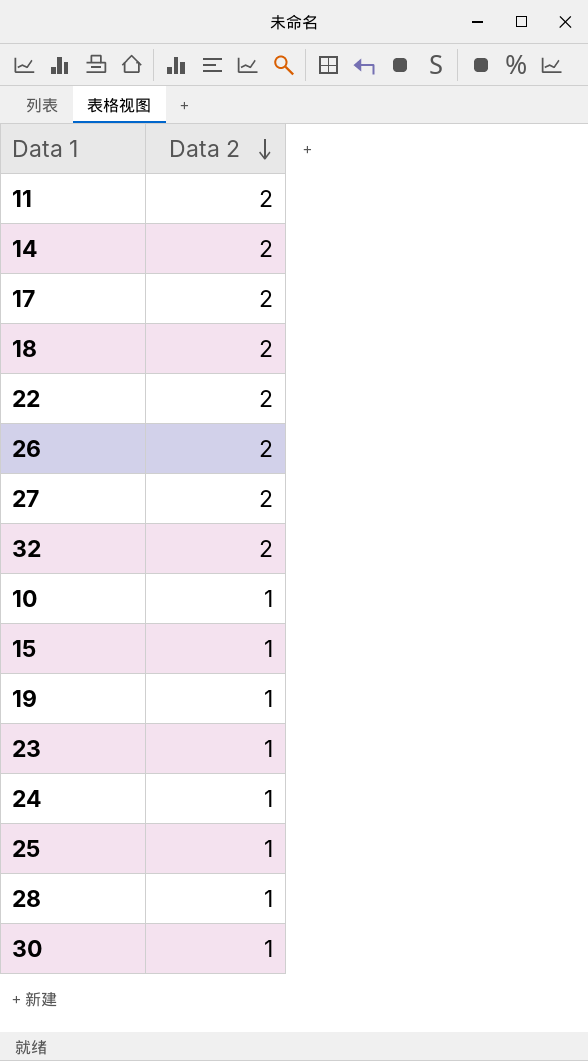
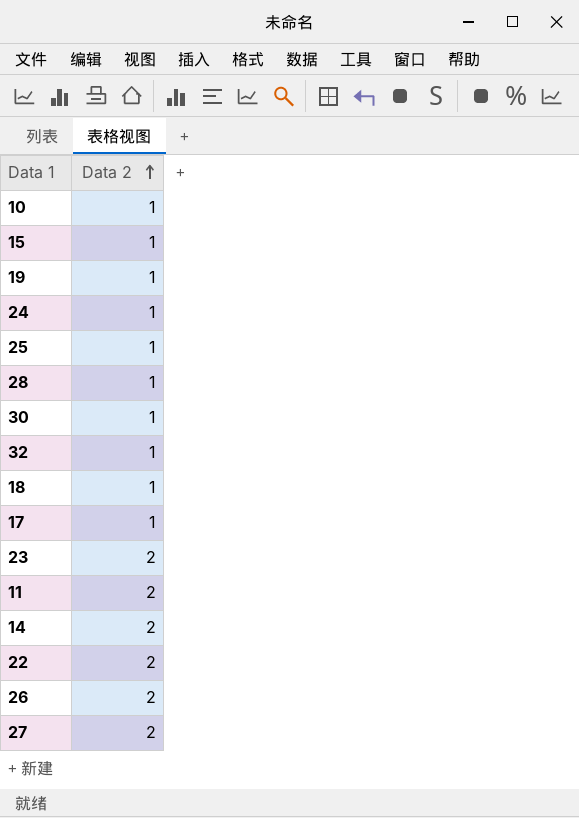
row order: Data 2 descending -> Data 2 ascending
32 | Data 2: 2 -> 1
18 | Data 2: 2 -> 1
17 | Data 2: 2 -> 1
23 | Data 2: 1 -> 2

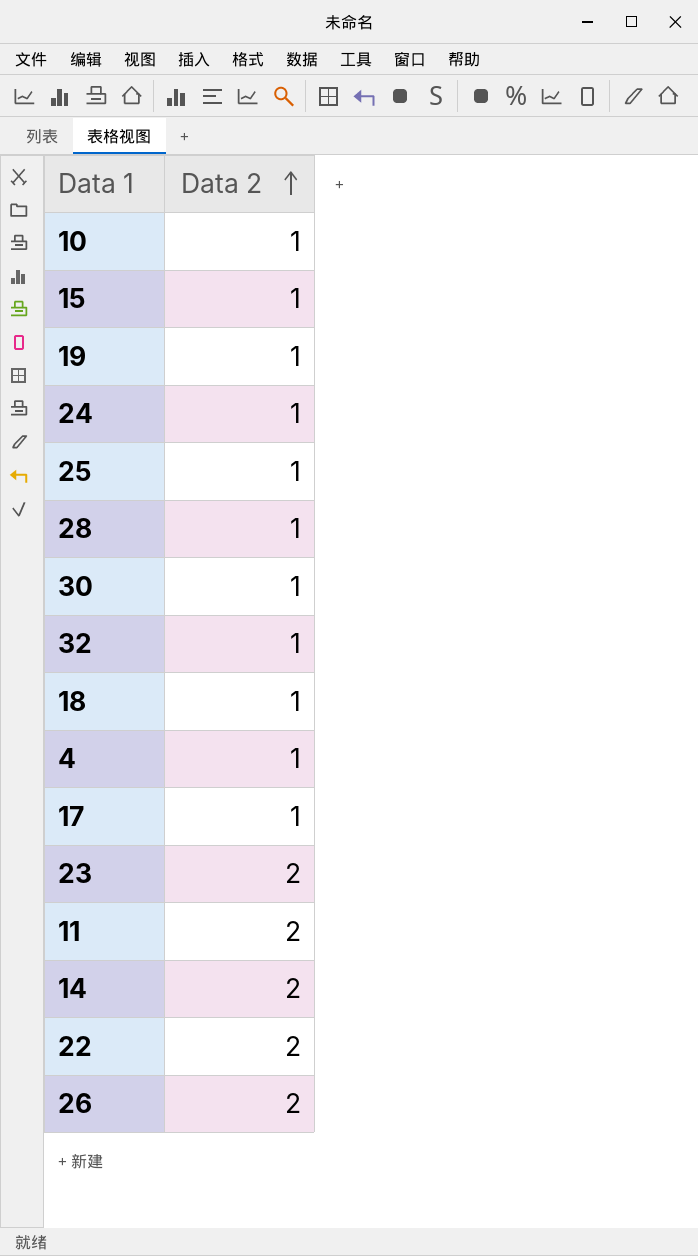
row 27: 2 -> none
row 4: none -> 1

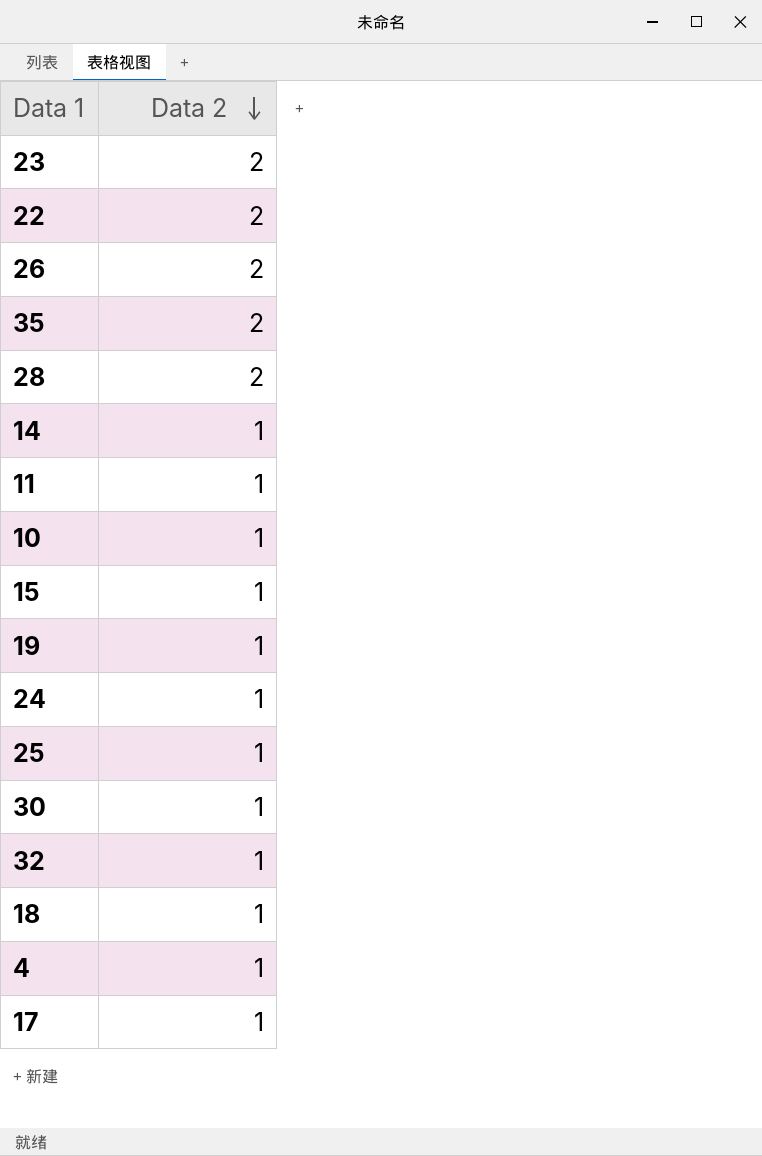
row order: Data 2 ascending -> Data 2 descending
row 35: none -> 2
28 | Data 2: 1 -> 2
14 | Data 2: 2 -> 1
11 | Data 2: 2 -> 1

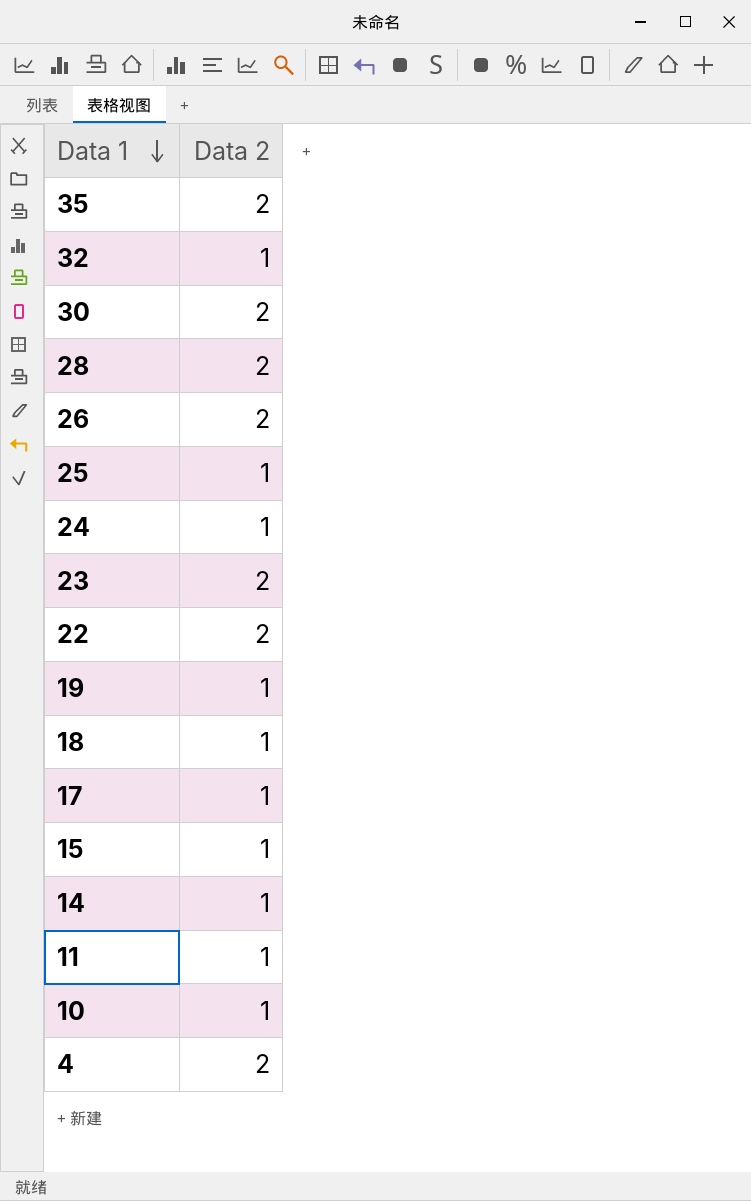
row order: Data 2 descending -> Data 1 descending
30 | Data 2: 1 -> 2
4 | Data 2: 1 -> 2

